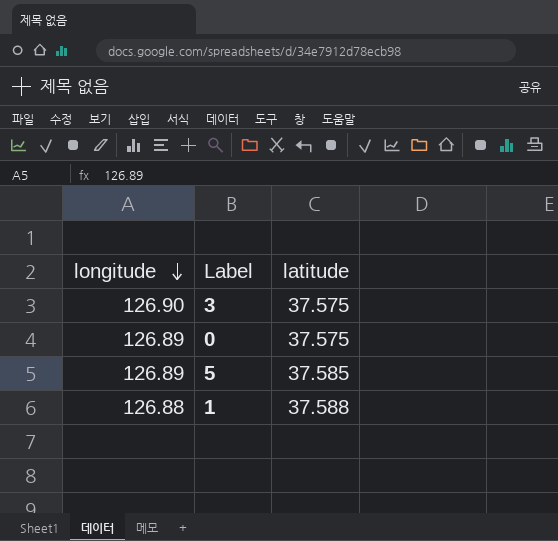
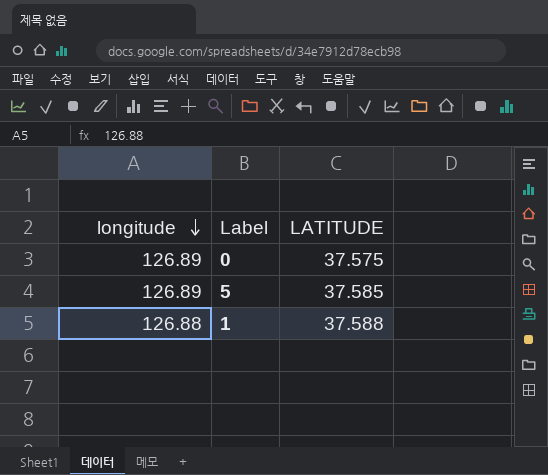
column name: latitude -> LATITUDE
row 3: 126.90 | 37.575 -> none

